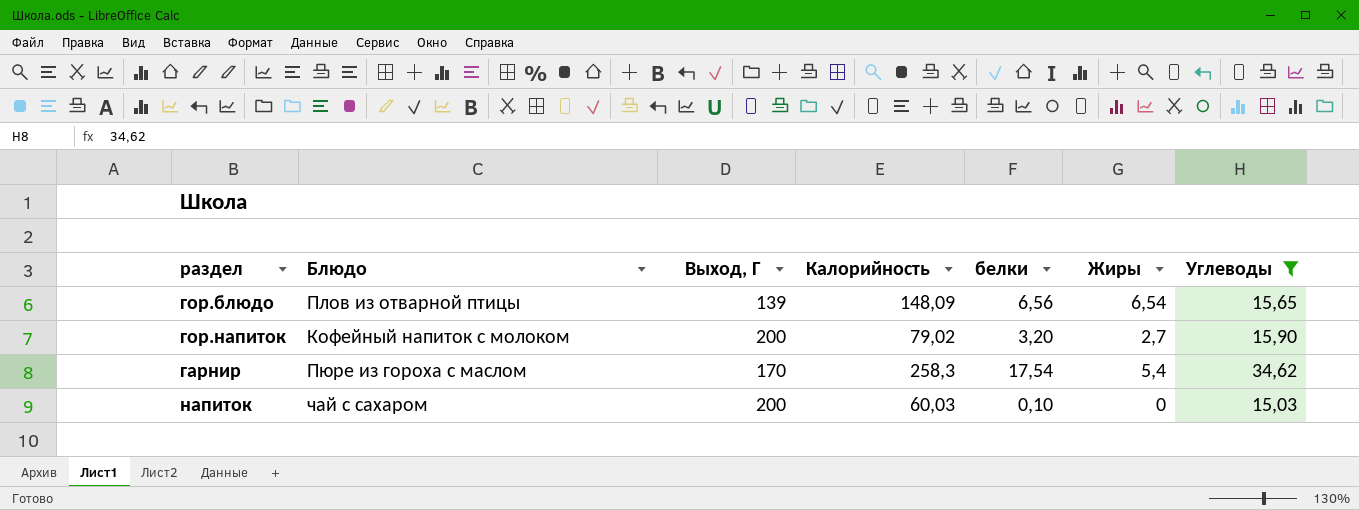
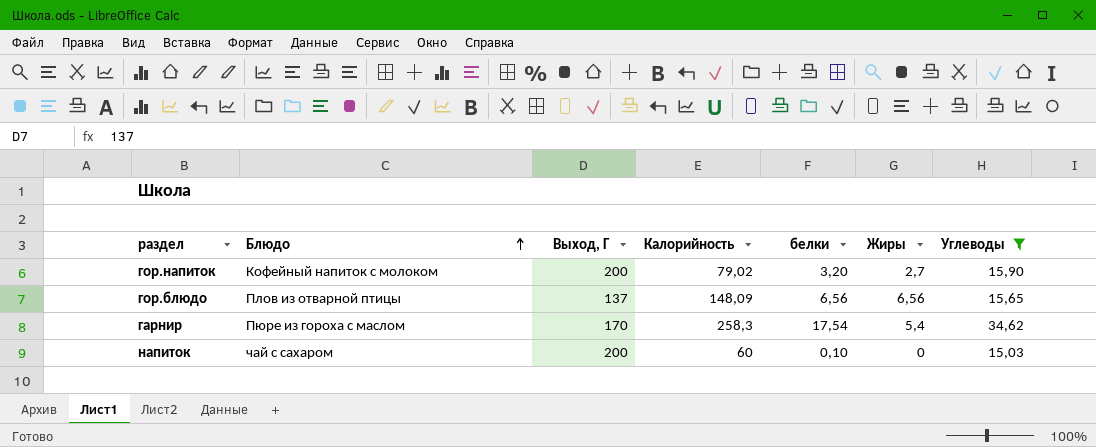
row order: none -> Блюдо ascending
гор.блюдо | Выход, Г: 139 -> 137
гор.блюдо | Жиры: 6,54 -> 6,56
напиток | Калорийность: 60,03 -> 60

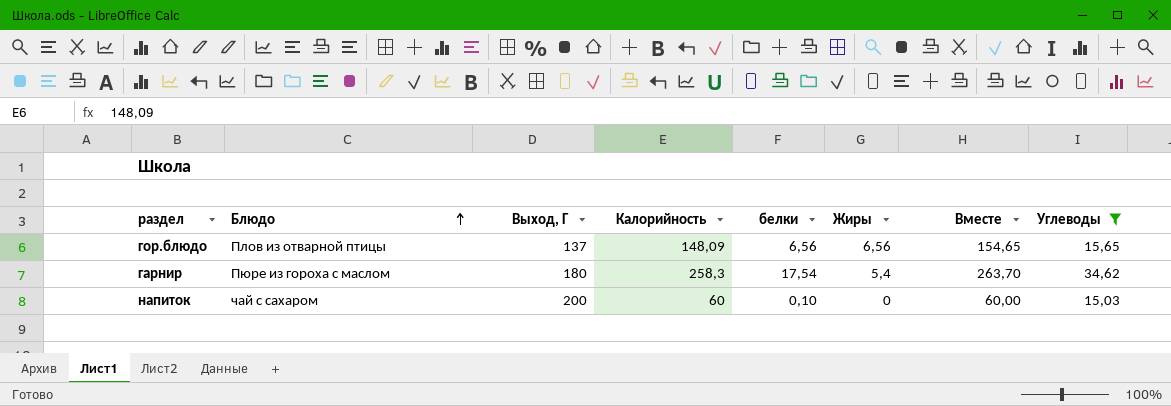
column Вместе | formula: none -> [Калорийность] + [Жиры]
row гор.напиток: Кофейный напиток с молоком | 200 | 79,02 | 3,20 | 2,7 | 15,90 -> none
гарнир | Выход, Г: 170 -> 180

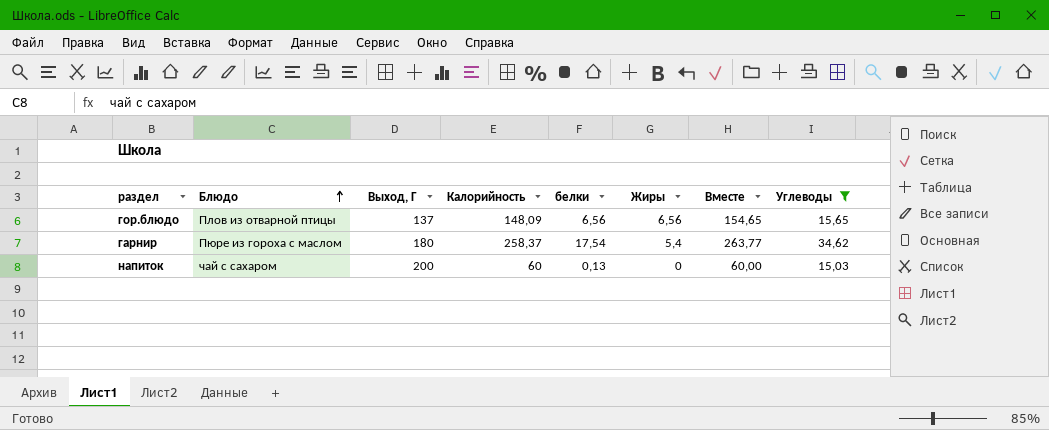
гарнир | Калорийность: 258,3 -> 258,37
гарнир | Вместе: 263,70 -> 263,77
напиток | белки: 0,10 -> 0,13

